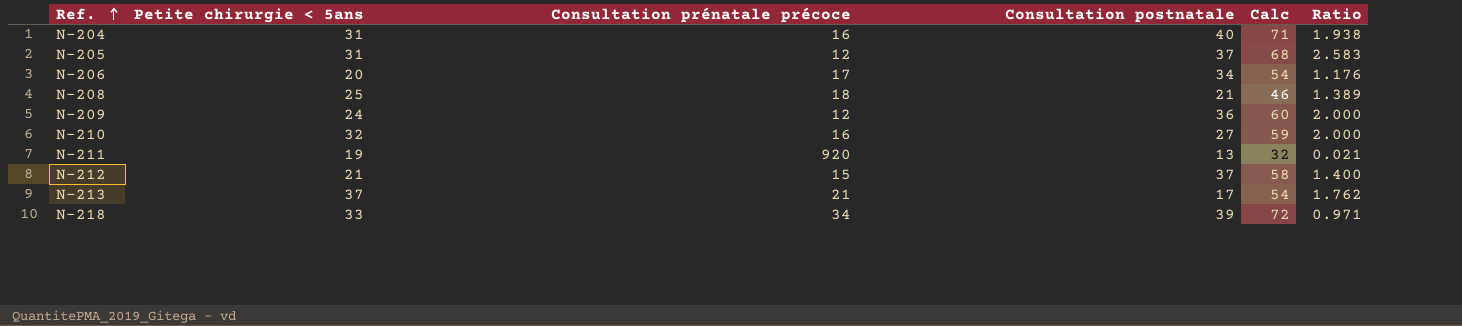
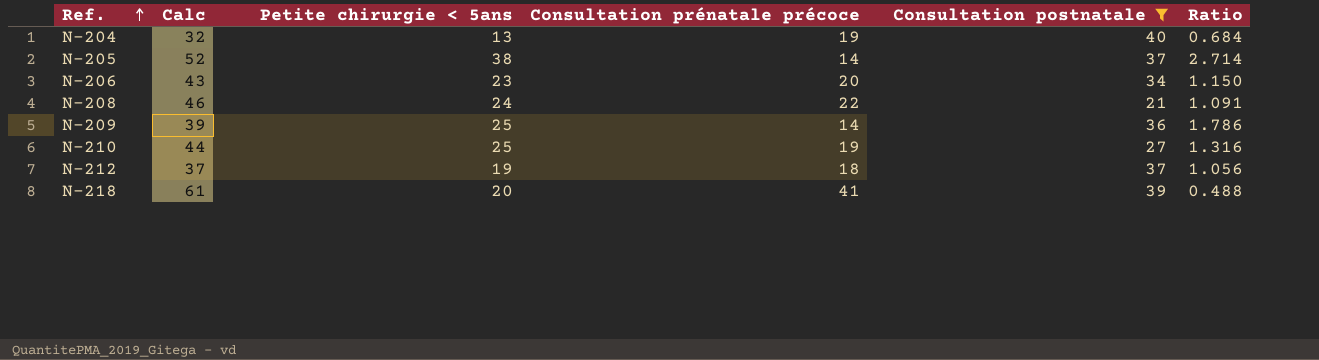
filter: none -> Consultation postnatale >= 21
column Calc | formula: [Petite chirurgie < 5ans] + [Consultation postnatale] -> [Petite chirurgie < 5ans] + [Consultation prénatale précoce]
column Calc | position: 5 -> 2
N-204 | Petite chirurgie < 5ans: 31 -> 13
N-204 | Consultation prénatale précoce: 16 -> 19
N-204 | Ratio: 1.938 -> 0.684
N-205 | Petite chirurgie < 5ans: 31 -> 38
N-205 | Consultation prénatale précoce: 12 -> 14
N-205 | Ratio: 2.583 -> 2.714
N-206 | Petite chirurgie < 5ans: 20 -> 23
N-206 | Consultation prénatale précoce: 17 -> 20
N-206 | Ratio: 1.176 -> 1.150
N-208 | Petite chirurgie < 5ans: 25 -> 24
N-208 | Consultation prénatale précoce: 18 -> 22
N-208 | Ratio: 1.389 -> 1.091
N-209 | Petite chirurgie < 5ans: 24 -> 25
N-209 | Consultation prénatale précoce: 12 -> 14
N-209 | Ratio: 2.000 -> 1.786
N-210 | Petite chirurgie < 5ans: 32 -> 25
N-210 | Consultation prénatale précoce: 16 -> 19
N-210 | Ratio: 2.000 -> 1.316
N-212 | Petite chirurgie < 5ans: 21 -> 19
N-212 | Consultation prénatale précoce: 15 -> 18
N-212 | Ratio: 1.400 -> 1.056
N-218 | Petite chirurgie < 5ans: 33 -> 20
N-218 | Consultation prénatale précoce: 34 -> 41
N-218 | Ratio: 0.971 -> 0.488

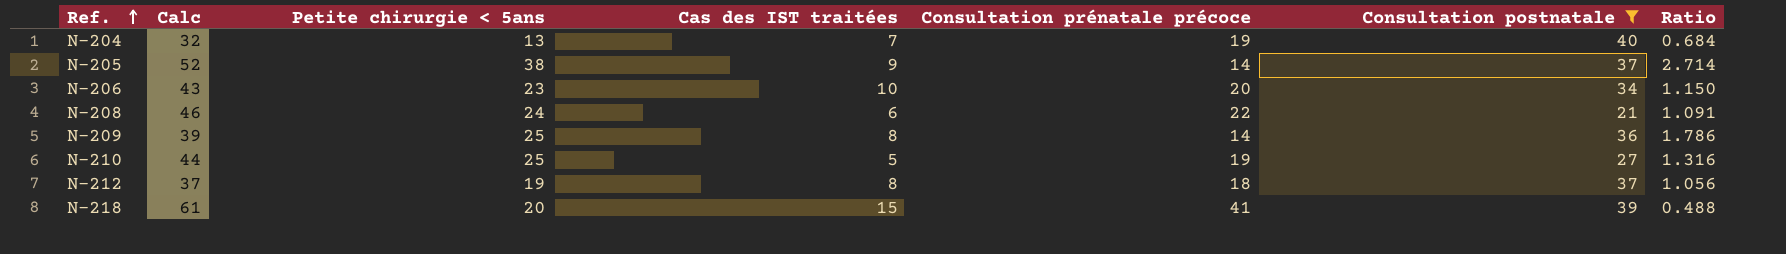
column Cas des IST traitées | position: none -> 4

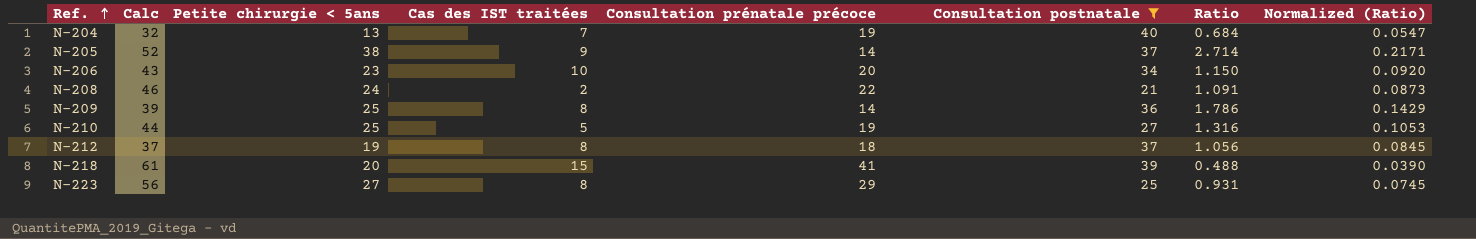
column Normalized (Ratio) | formula: none -> [Ratio] * 0.08
N-208 | Cas des IST traitées: 6 -> 2
row N-223: none -> 56 | 27 | 8 | 29 | 25 | 0.931 | 0.0745

